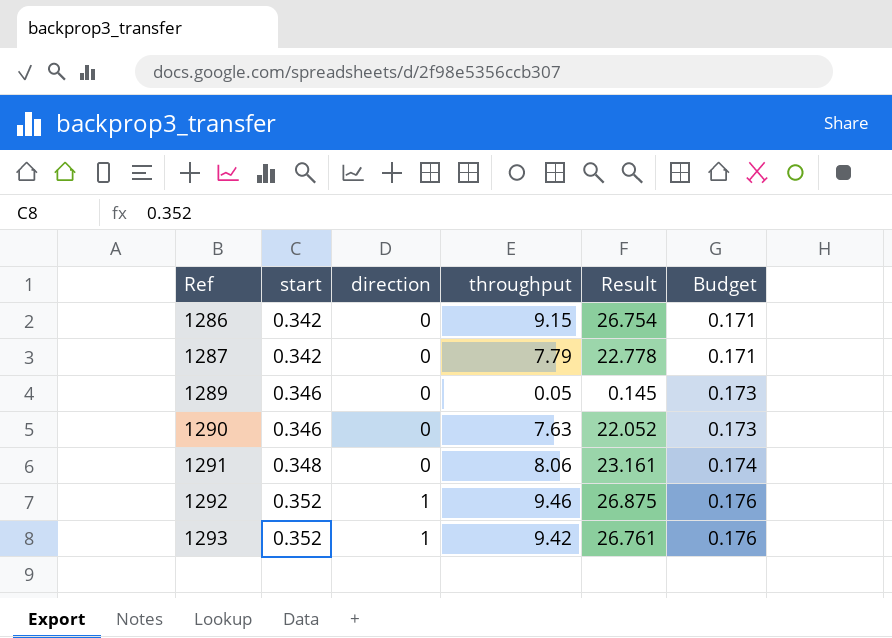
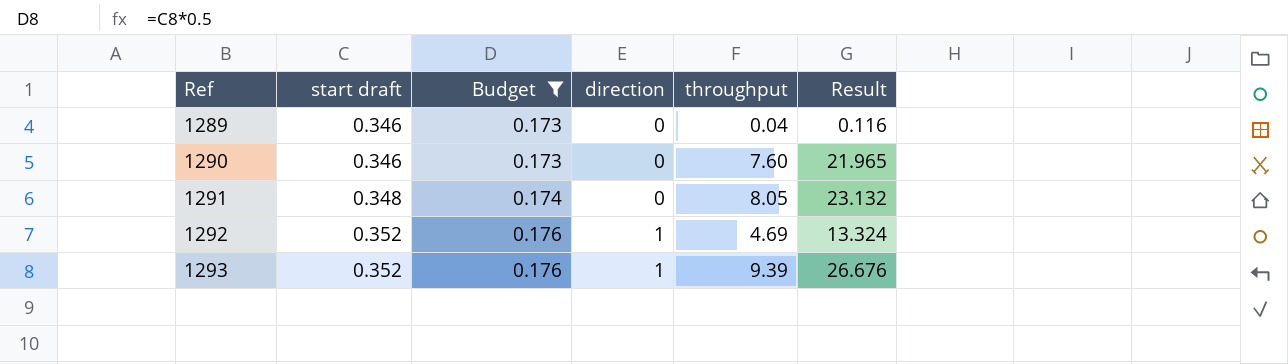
filter: none -> Budget != 0.171
column name: start -> start draft
column Budget | position: 6 -> 3
1289 | throughput: 0.05 -> 0.04
1289 | Result: 0.145 -> 0.116
1290 | throughput: 7.63 -> 7.60
1290 | Result: 22.052 -> 21.965
1291 | throughput: 8.06 -> 8.05
1291 | Result: 23.161 -> 23.132
1292 | throughput: 9.46 -> 4.69
1292 | Result: 26.875 -> 13.324
1293 | throughput: 9.42 -> 9.39
1293 | Result: 26.761 -> 26.676

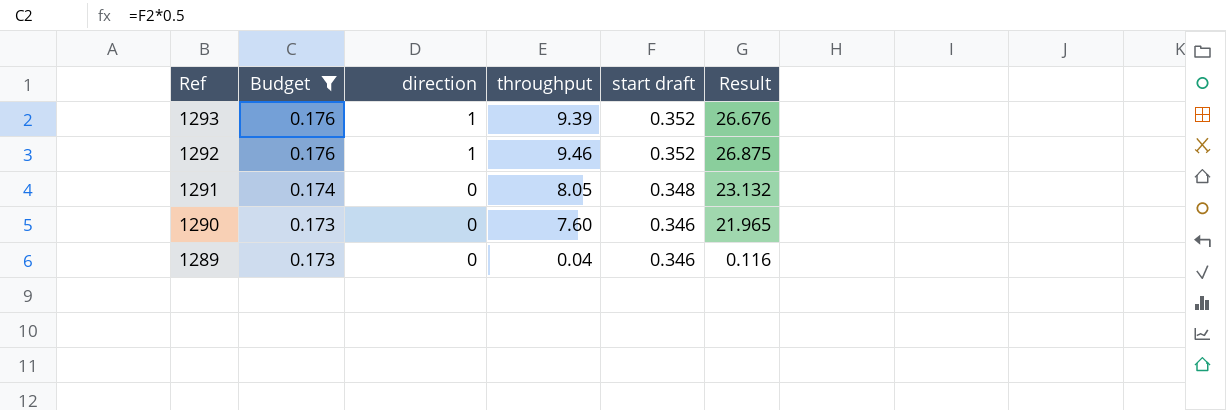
row order: Ref ascending -> Ref descending
column start draft | position: 2 -> 5
1292 | throughput: 4.69 -> 9.46
1292 | Result: 13.324 -> 26.875

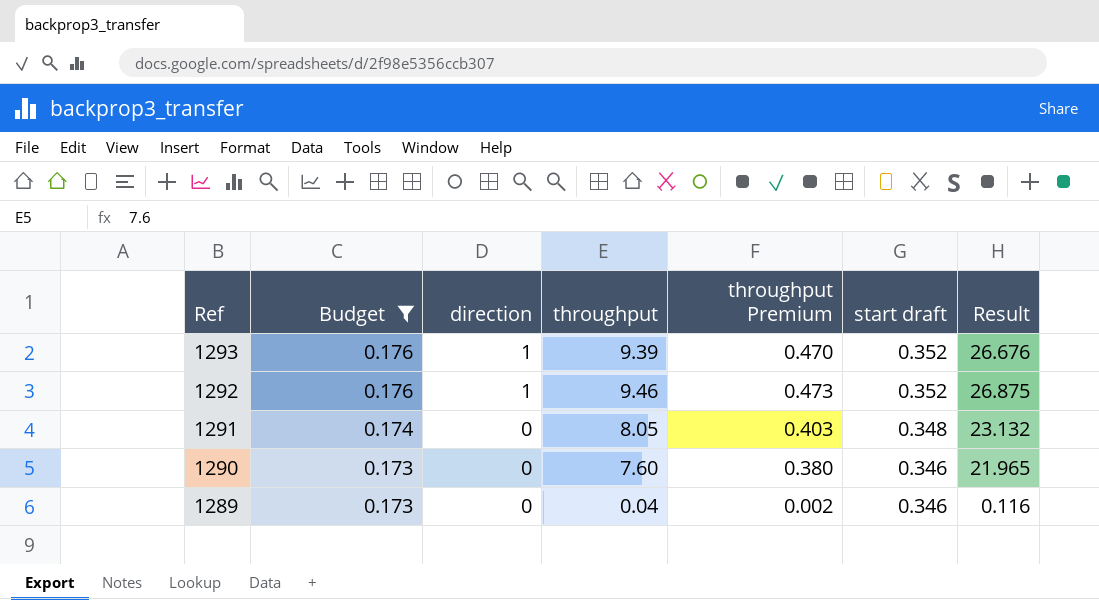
column throughput Premium | formula: none -> [throughput] * 0.05

